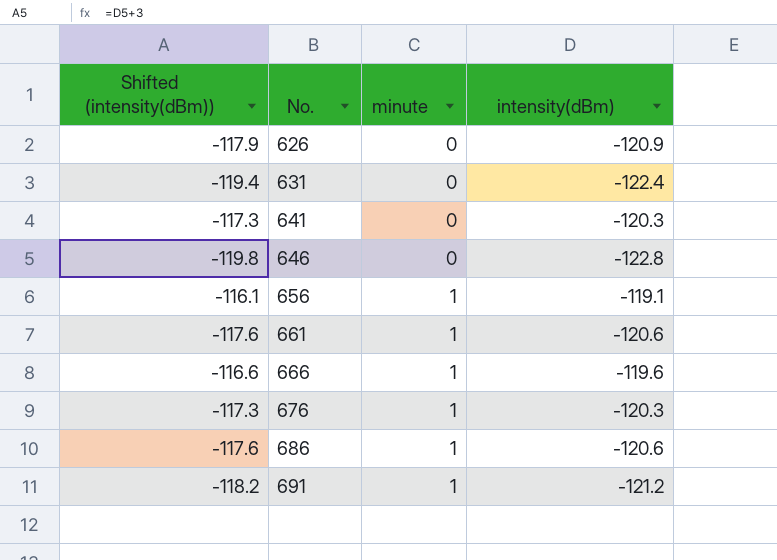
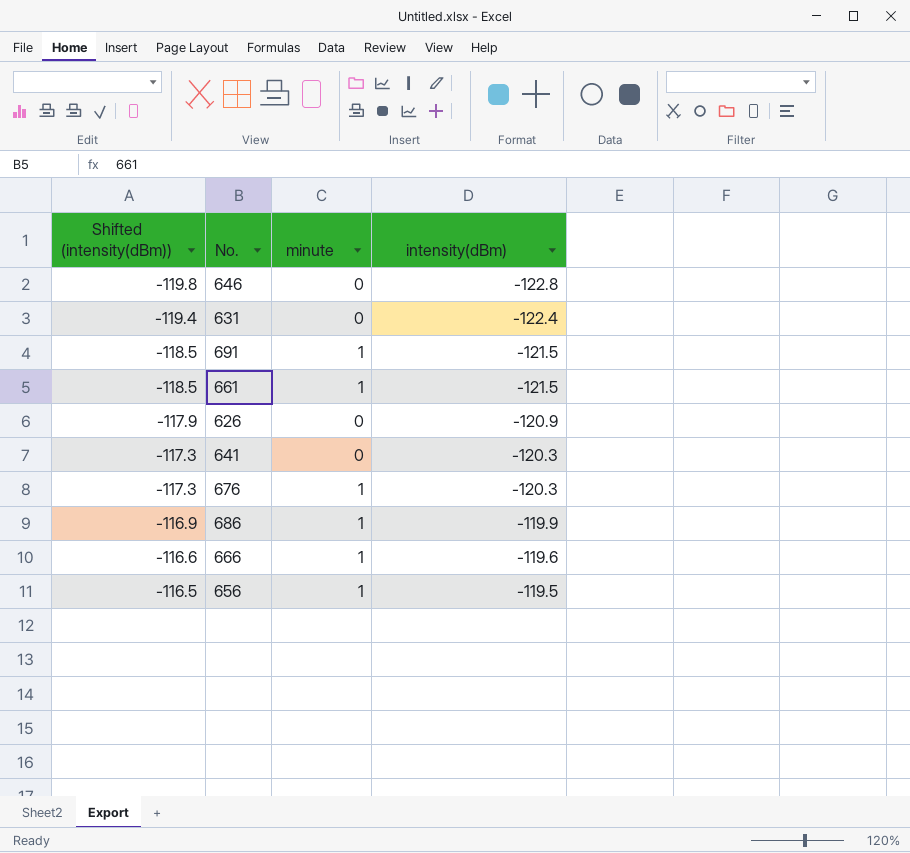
row order: No. ascending -> Shifted (intensity(dBm)) ascending
691 | Shifted (intensity(dBm)): -118.2 -> -118.5
691 | intensity(dBm): -121.2 -> -121.5
661 | Shifted (intensity(dBm)): -117.6 -> -118.5
661 | intensity(dBm): -120.6 -> -121.5
686 | Shifted (intensity(dBm)): -117.6 -> -116.9
686 | intensity(dBm): -120.6 -> -119.9
656 | Shifted (intensity(dBm)): -116.1 -> -116.5
656 | intensity(dBm): -119.1 -> -119.5

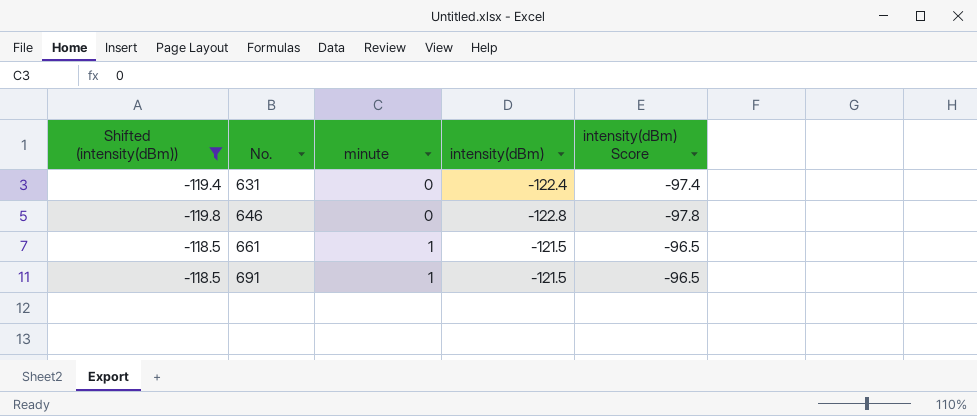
filter: none -> Shifted (intensity(dBm)) <= -118.5
row order: Shifted (intensity(dBm)) ascending -> No. ascending
column intensity(dBm) Score | formula: none -> [intensity(dBm)] + 25

